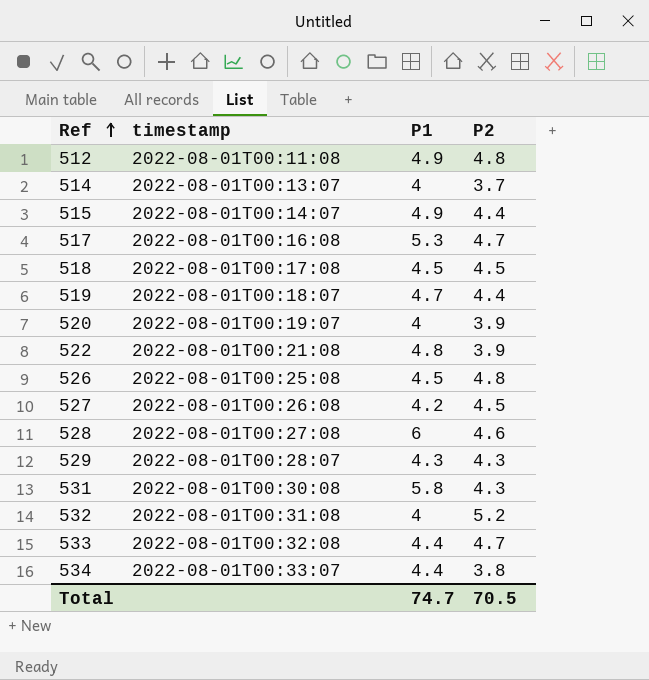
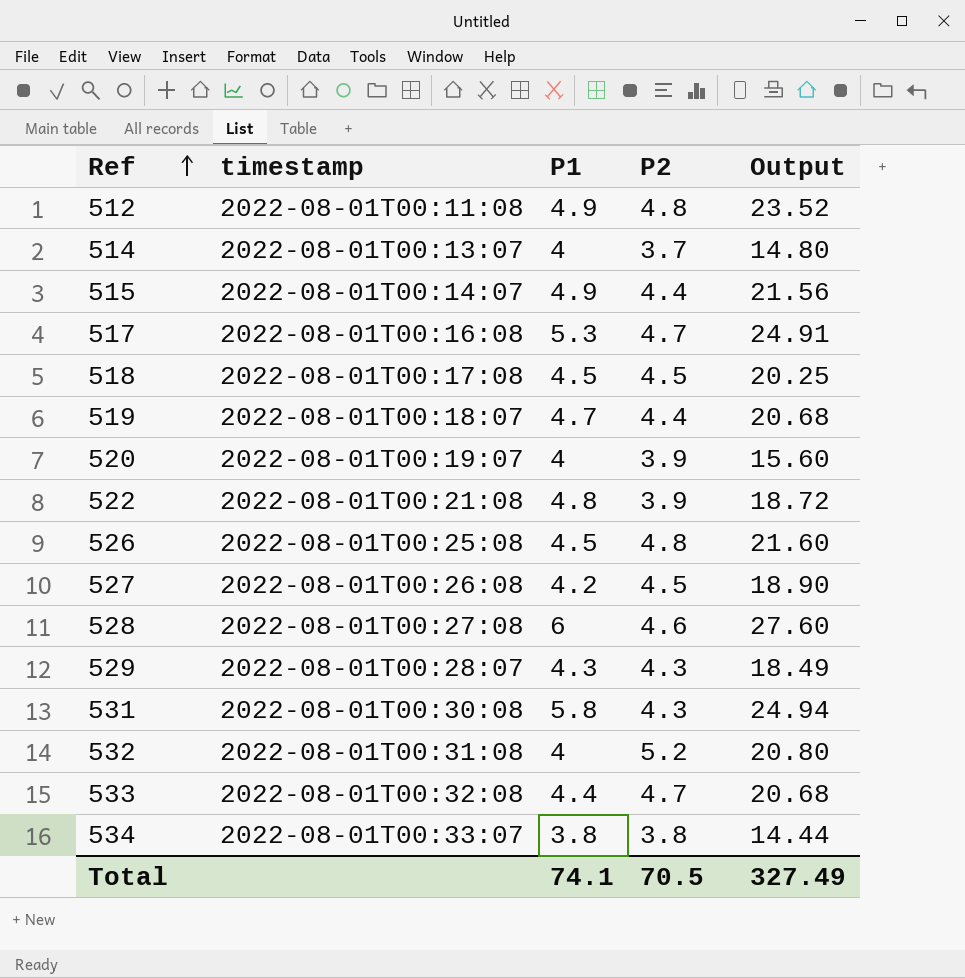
column Output | formula: none -> [P1] * [P2]
534 | P1: 4.4 -> 3.8
Total | P1: 74.7 -> 74.1

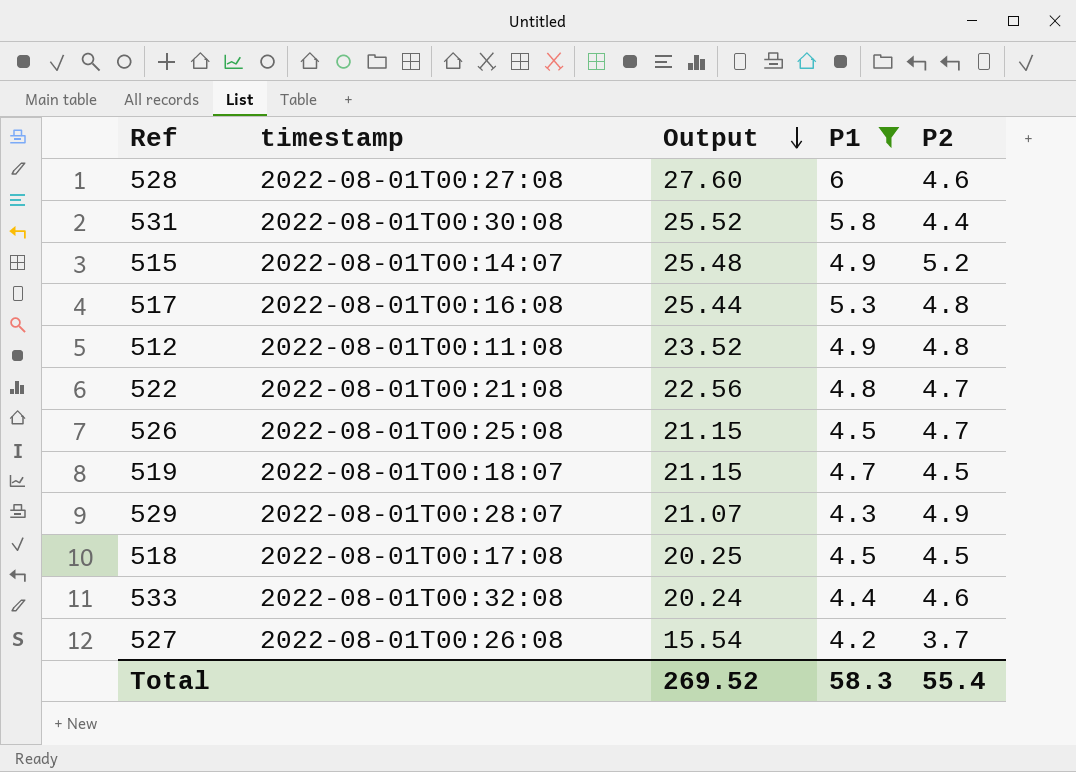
filter: none -> P1 >= 4.2
row order: Ref ascending -> Output descending
column Output | position: 5 -> 3
531 | Output: 24.94 -> 25.52
531 | P2: 4.3 -> 4.4
515 | Output: 21.56 -> 25.48
515 | P2: 4.4 -> 5.2
517 | Output: 24.91 -> 25.44
517 | P2: 4.7 -> 4.8
522 | Output: 18.72 -> 22.56
522 | P2: 3.9 -> 4.7
526 | Output: 21.60 -> 21.15
526 | P2: 4.8 -> 4.7
519 | Output: 20.68 -> 21.15
519 | P2: 4.4 -> 4.5
529 | Output: 18.49 -> 21.07
529 | P2: 4.3 -> 4.9
533 | Output: 20.68 -> 20.24
533 | P2: 4.7 -> 4.6
527 | Output: 18.90 -> 15.54
527 | P2: 4.5 -> 3.7
Total | Output: 327.49 -> 269.52
Total | P1: 74.1 -> 58.3
Total | P2: 70.5 -> 55.4

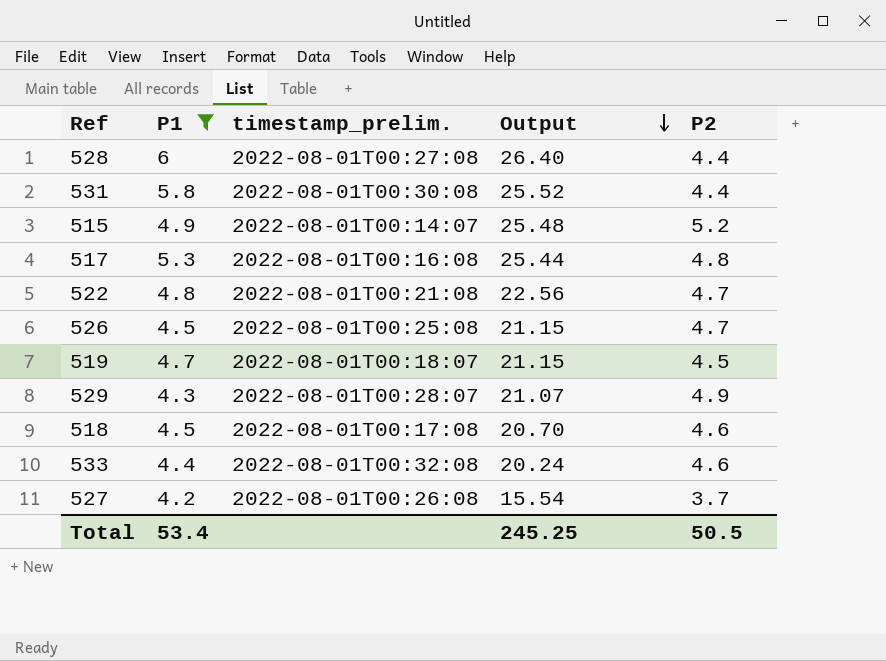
column P1 | position: 4 -> 2
column name: timestamp -> timestamp_prelim.
row 512: 2022-08-01T00:11:08 | 23.52 | 4.9 | 4.8 -> none
528 | Output: 27.60 -> 26.40
528 | P2: 4.6 -> 4.4
518 | Output: 20.25 -> 20.70
518 | P2: 4.5 -> 4.6
Total | P1: 58.3 -> 53.4
Total | Output: 269.52 -> 245.25
Total | P2: 55.4 -> 50.5

